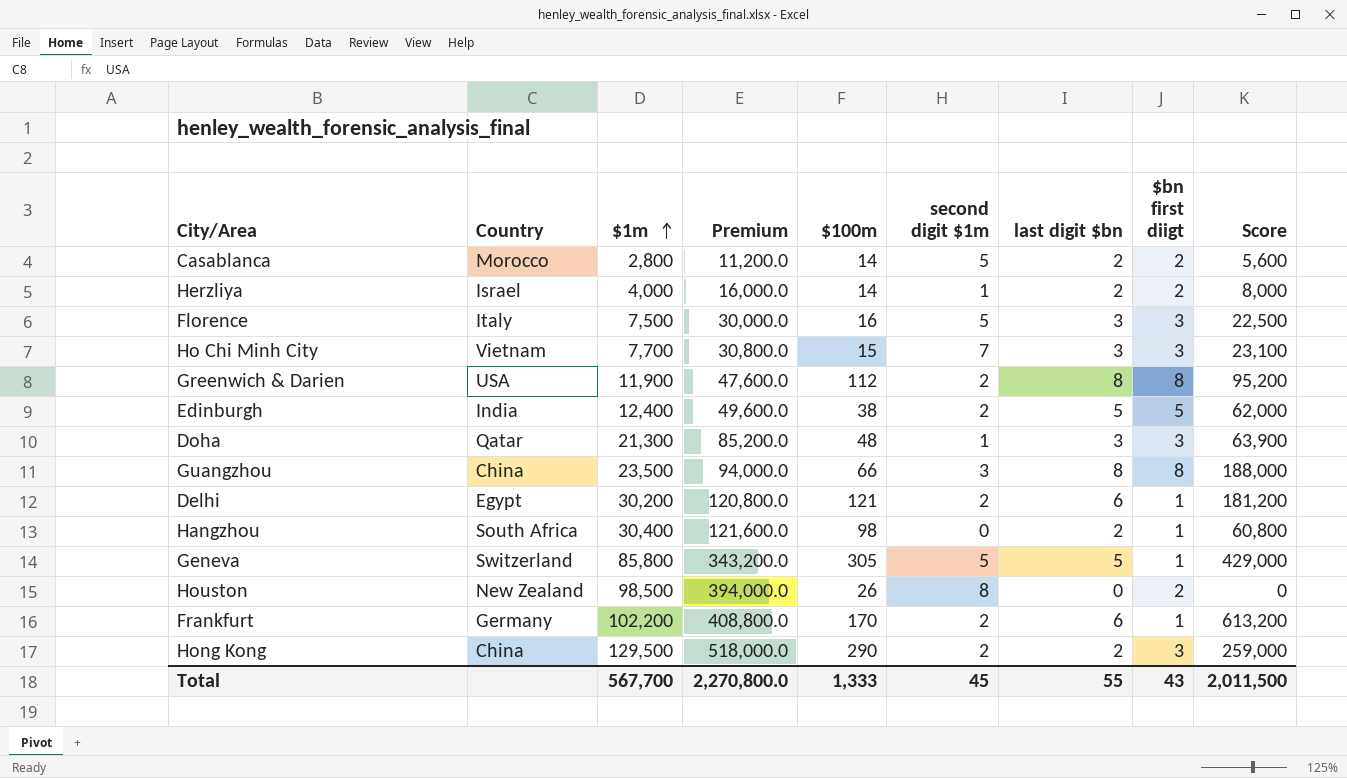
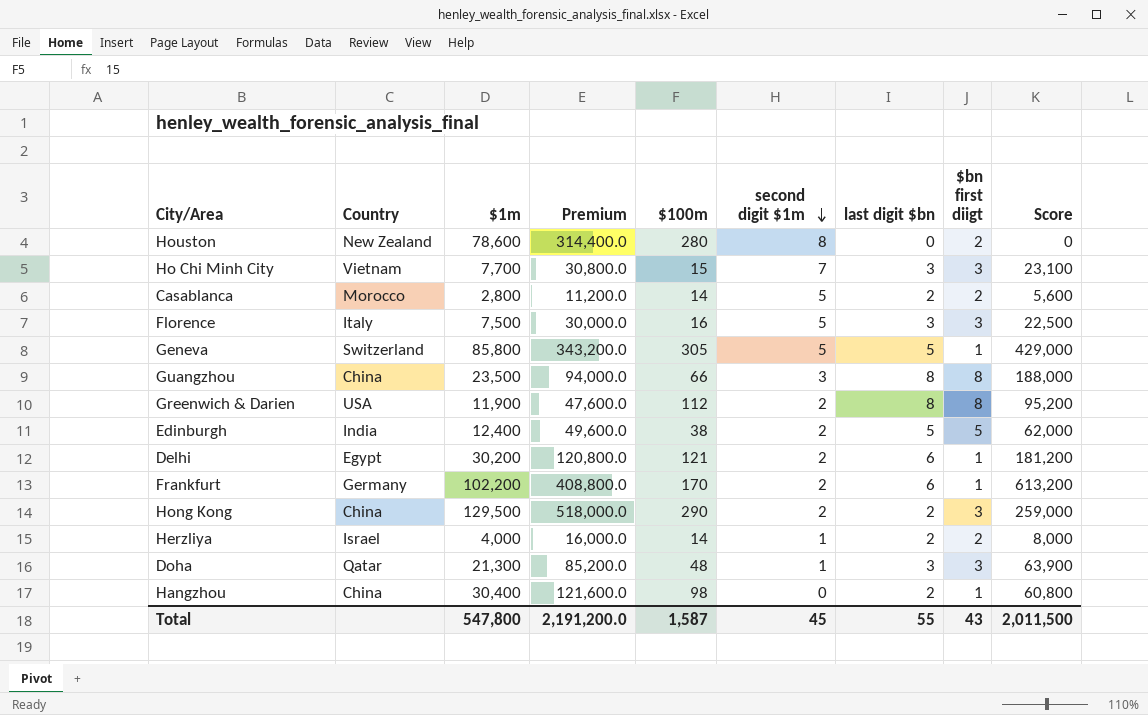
row order: $1m ascending -> second digit $1m descending
Houston | $1m: 98,500 -> 78,600
Houston | Premium: 394,000.0 -> 314,400.0
Houston | $100m: 26 -> 280
Hangzhou | Country: South Africa -> China
Total | $1m: 567,700 -> 547,800
Total | Premium: 2,270,800.0 -> 2,191,200.0
Total | $100m: 1,333 -> 1,587

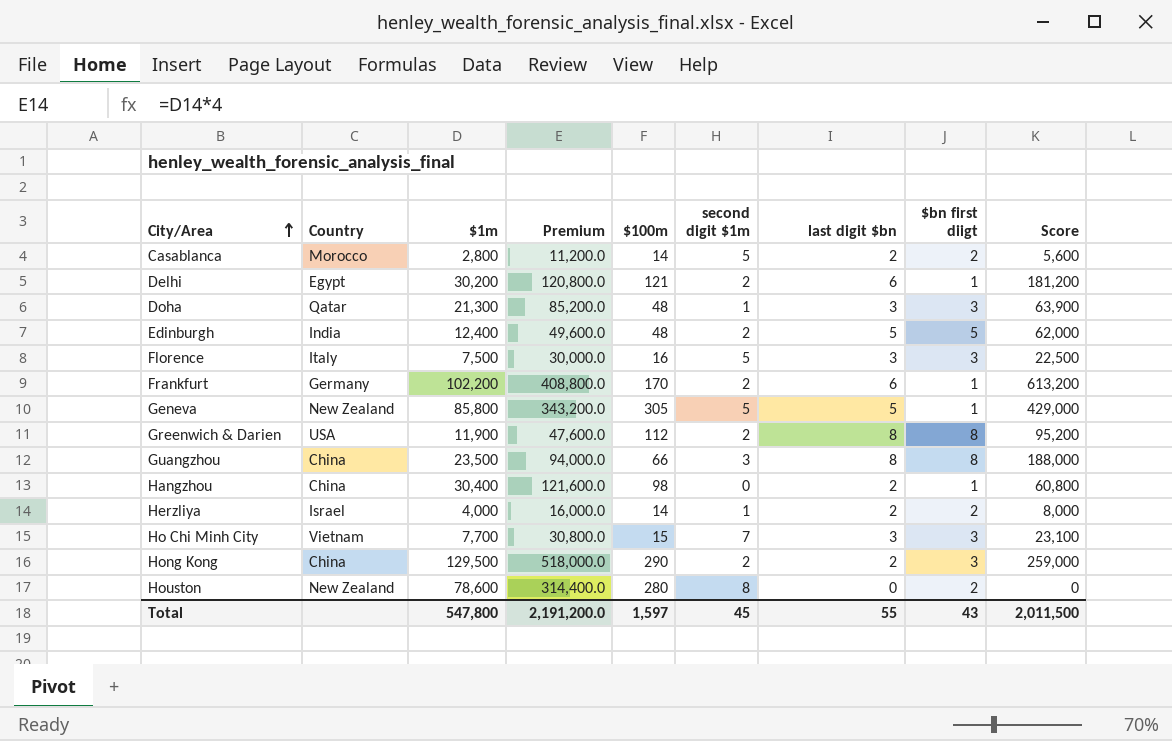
row order: second digit $1m descending -> City/Area ascending
Edinburgh | $100m: 38 -> 48
Geneva | Country: Switzerland -> New Zealand
Total | $100m: 1,587 -> 1,597

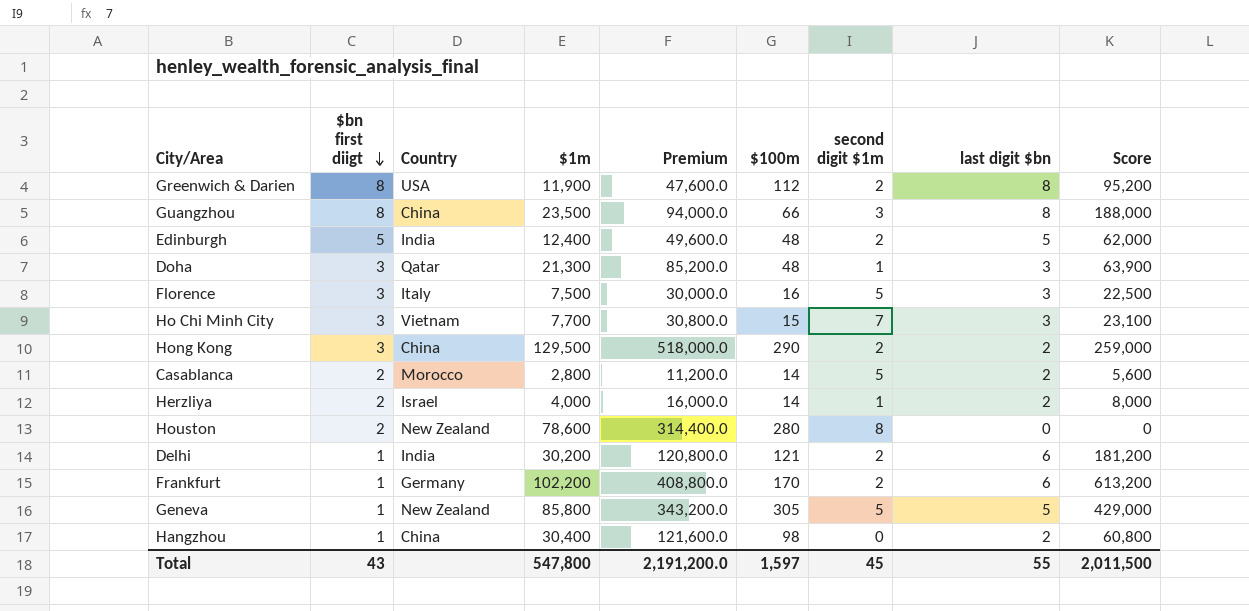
row order: City/Area ascending -> $bn first diigt descending
column $bn first diigt | position: 8 -> 2
Delhi | Country: Egypt -> India

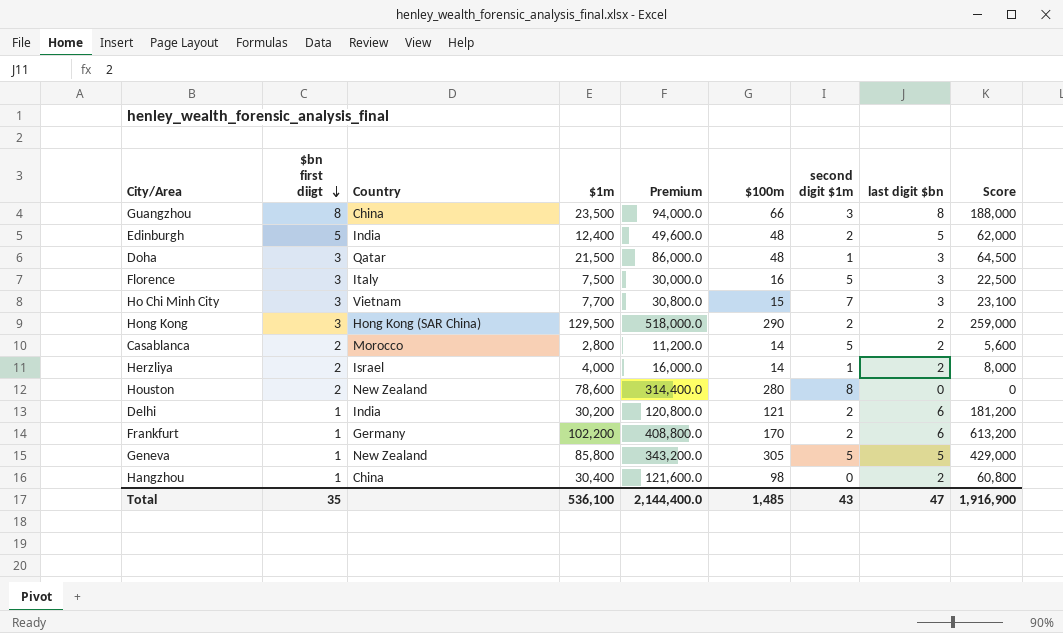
row Greenwich & Darien: 8 | USA | 11,900 | 47,600.0 | 112 | 2 | 8 | 95,200 -> none
Doha | $1m: 21,300 -> 21,500
Doha | Premium: 85,200.0 -> 86,000.0
Doha | Score: 63,900 -> 64,500
Hong Kong | Country: China -> Hong Kong (SAR China)
Total | $bn first diigt: 43 -> 35
Total | $1m: 547,800 -> 536,100
Total | Premium: 2,191,200.0 -> 2,144,400.0
Total | $100m: 1,597 -> 1,485
Total | second digit $1m: 45 -> 43
Total | last digit $bn: 55 -> 47
Total | Score: 2,011,500 -> 1,916,900

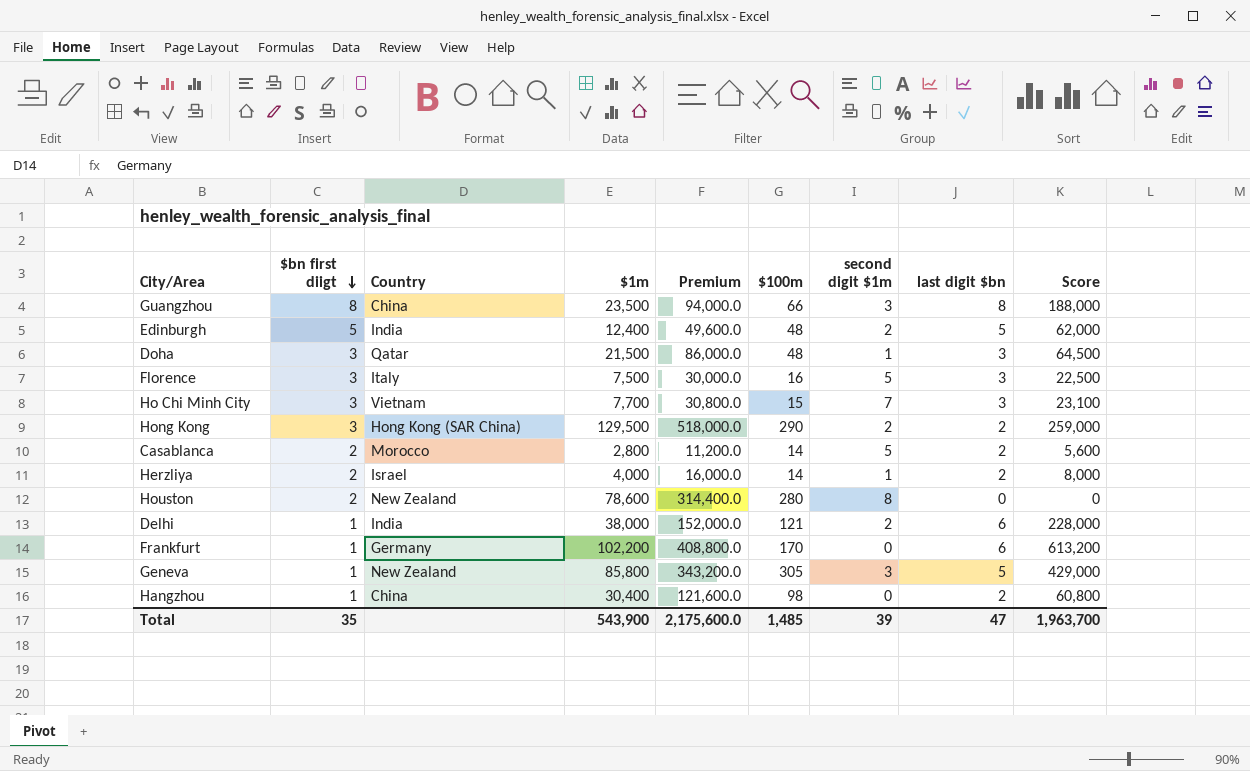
Delhi | $1m: 30,200 -> 38,000
Delhi | Premium: 120,800.0 -> 152,000.0
Delhi | Score: 181,200 -> 228,000
Frankfurt | second digit $1m: 2 -> 0
Geneva | second digit $1m: 5 -> 3
Total | $1m: 536,100 -> 543,900
Total | Premium: 2,144,400.0 -> 2,175,600.0
Total | second digit $1m: 43 -> 39
Total | Score: 1,916,900 -> 1,963,700

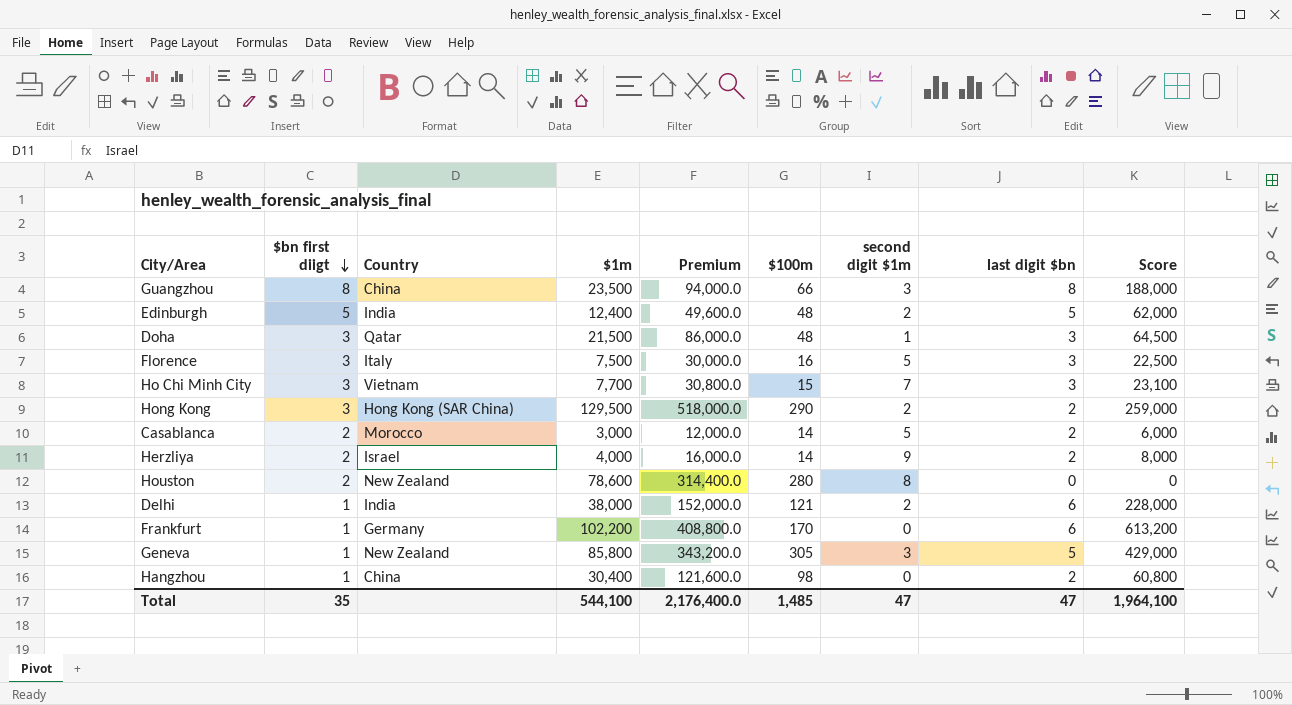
Casablanca | $1m: 2,800 -> 3,000
Casablanca | Premium: 11,200.0 -> 12,000.0
Casablanca | Score: 5,600 -> 6,000
Herzliya | second digit $1m: 1 -> 9
Total | $1m: 543,900 -> 544,100
Total | Premium: 2,175,600.0 -> 2,176,400.0
Total | second digit $1m: 39 -> 47
Total | Score: 1,963,700 -> 1,964,100

